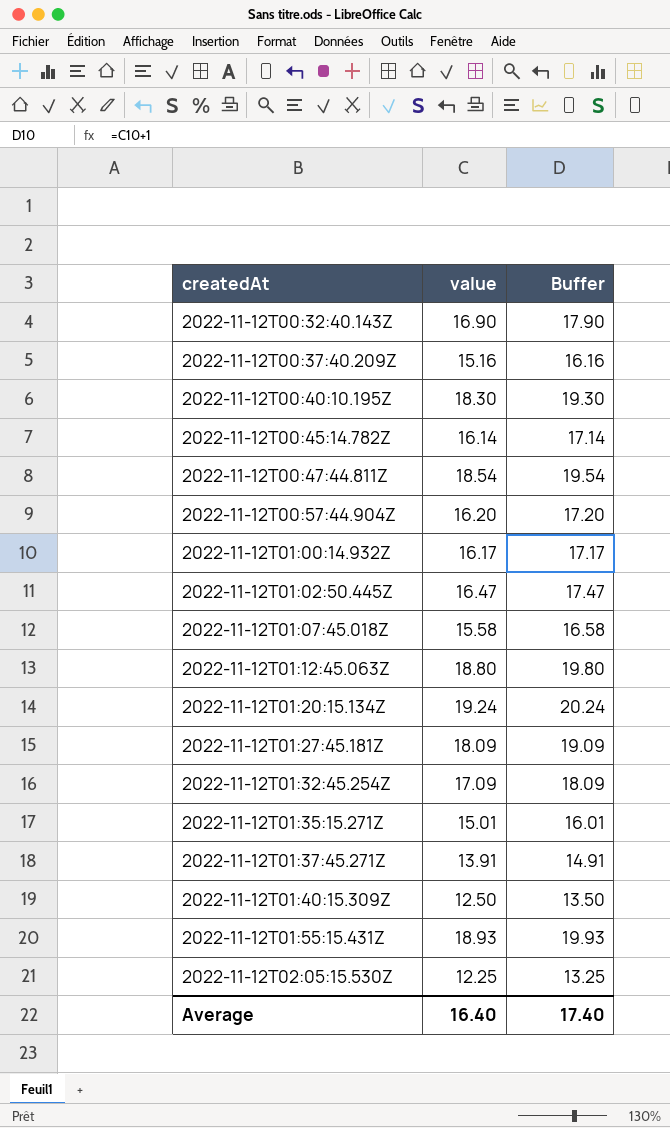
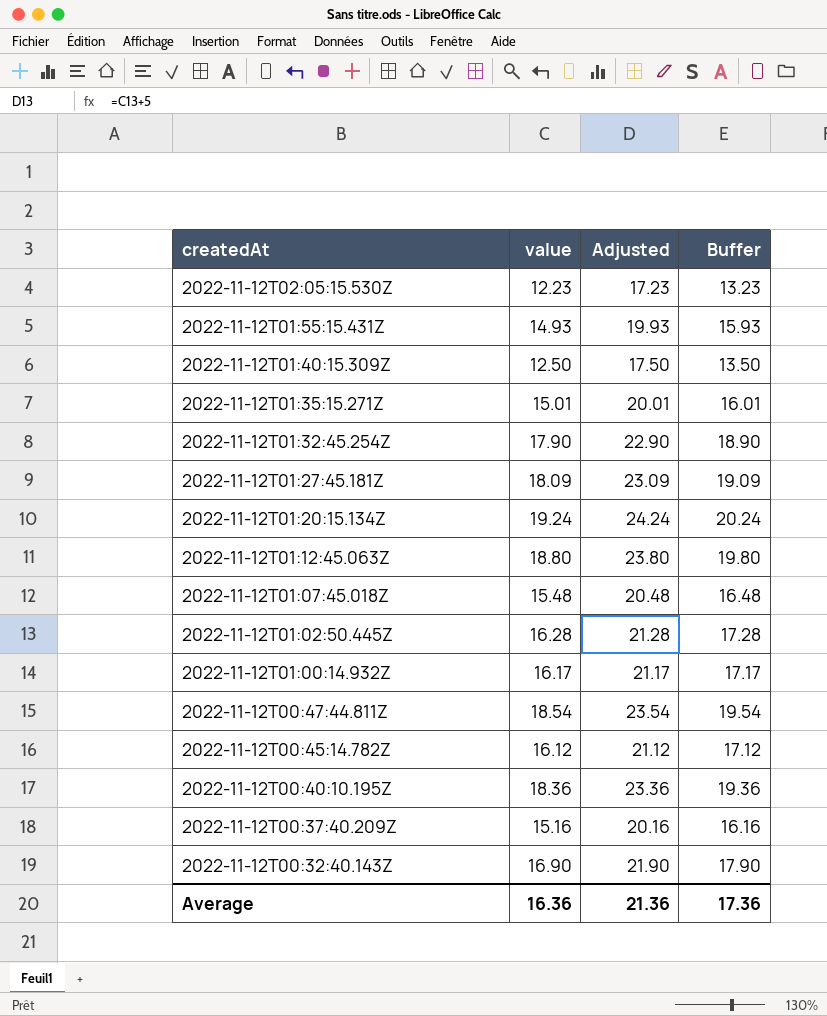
row order: createdAt ascending -> createdAt descending
column Adjusted | formula: none -> [value] + 5
row 2022-11-12T00:57:44.904Z: 16.20 | 17.20 -> none
row 2022-11-12T01:37:45.271Z: 13.91 | 14.91 -> none
2022-11-12T02:05:15.530Z | value: 12.25 -> 12.23
2022-11-12T02:05:15.530Z | Buffer: 13.25 -> 13.23
2022-11-12T01:55:15.431Z | value: 18.93 -> 14.93
2022-11-12T01:55:15.431Z | Buffer: 19.93 -> 15.93
2022-11-12T01:32:45.254Z | value: 17.09 -> 17.90
2022-11-12T01:32:45.254Z | Buffer: 18.09 -> 18.90
2022-11-12T01:07:45.018Z | value: 15.58 -> 15.48
2022-11-12T01:07:45.018Z | Buffer: 16.58 -> 16.48
2022-11-12T01:02:50.445Z | value: 16.47 -> 16.28
2022-11-12T01:02:50.445Z | Buffer: 17.47 -> 17.28
2022-11-12T00:45:14.782Z | value: 16.14 -> 16.12
2022-11-12T00:45:14.782Z | Buffer: 17.14 -> 17.12
2022-11-12T00:40:10.195Z | value: 18.30 -> 18.36
2022-11-12T00:40:10.195Z | Buffer: 19.30 -> 19.36
Average | value: 16.40 -> 16.36
Average | Buffer: 17.40 -> 17.36

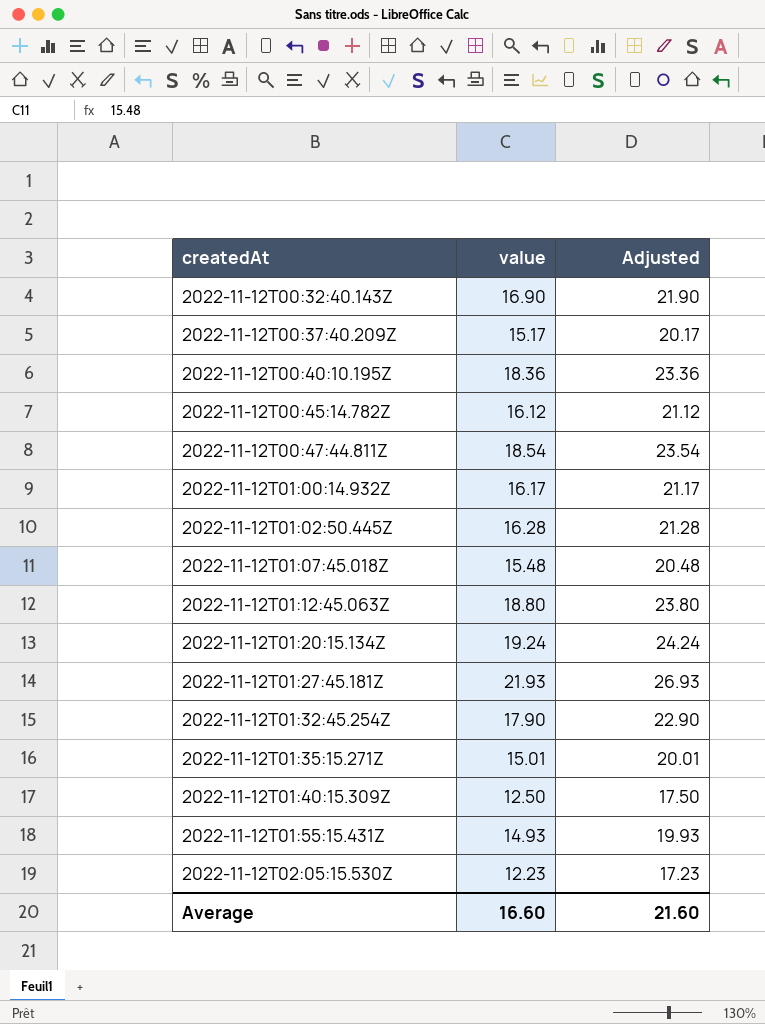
row order: createdAt descending -> createdAt ascending
column Buffer | formula: [value] + 1 -> none
2022-11-12T00:37:40.209Z | value: 15.16 -> 15.17
2022-11-12T00:37:40.209Z | Adjusted: 20.16 -> 20.17
2022-11-12T01:27:45.181Z | value: 18.09 -> 21.93
2022-11-12T01:27:45.181Z | Adjusted: 23.09 -> 26.93
Average | value: 16.36 -> 16.60
Average | Adjusted: 21.36 -> 21.60

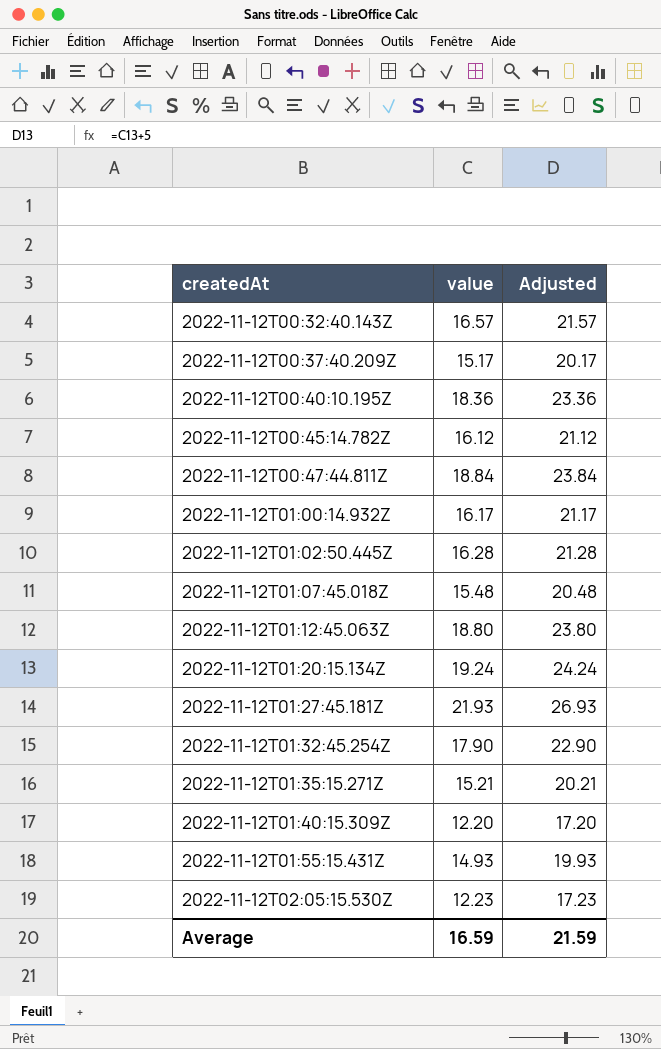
2022-11-12T00:32:40.143Z | value: 16.90 -> 16.57
2022-11-12T00:32:40.143Z | Adjusted: 21.90 -> 21.57
2022-11-12T00:47:44.811Z | value: 18.54 -> 18.84
2022-11-12T00:47:44.811Z | Adjusted: 23.54 -> 23.84
2022-11-12T01:35:15.271Z | value: 15.01 -> 15.21
2022-11-12T01:35:15.271Z | Adjusted: 20.01 -> 20.21
2022-11-12T01:40:15.309Z | value: 12.50 -> 12.20
2022-11-12T01:40:15.309Z | Adjusted: 17.50 -> 17.20
Average | value: 16.60 -> 16.59
Average | Adjusted: 21.60 -> 21.59

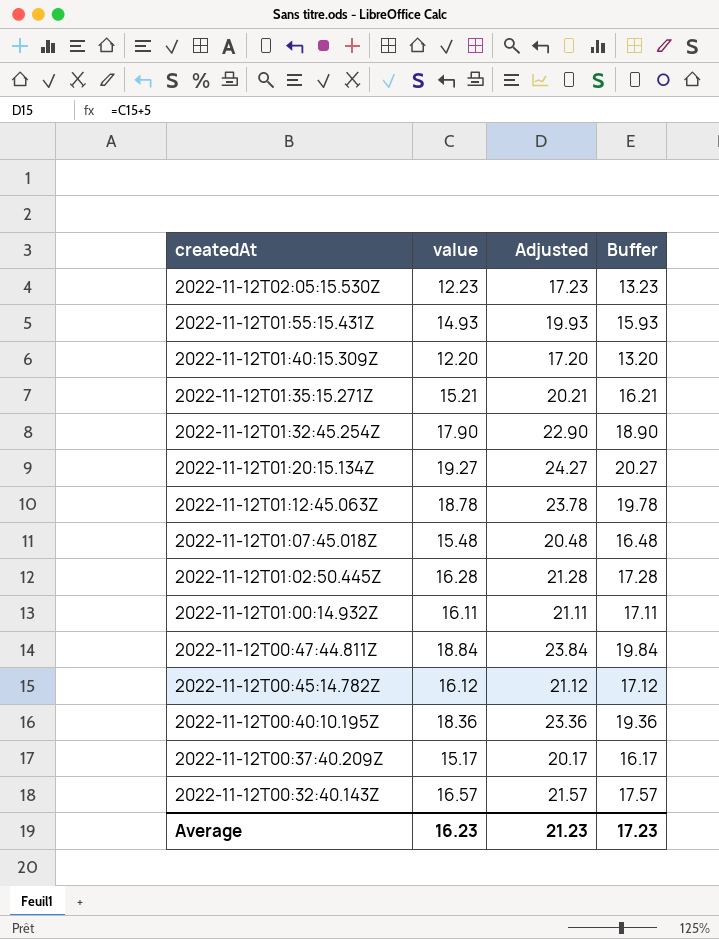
row order: createdAt ascending -> createdAt descending
column Buffer | formula: none -> [value] + 1
row 2022-11-12T01:27:45.181Z: 21.93 | 26.93 -> none
2022-11-12T01:20:15.134Z | value: 19.24 -> 19.27
2022-11-12T01:20:15.134Z | Adjusted: 24.24 -> 24.27
2022-11-12T01:12:45.063Z | value: 18.80 -> 18.78
2022-11-12T01:12:45.063Z | Adjusted: 23.80 -> 23.78
2022-11-12T01:00:14.932Z | value: 16.17 -> 16.11
2022-11-12T01:00:14.932Z | Adjusted: 21.17 -> 21.11
Average | value: 16.59 -> 16.23
Average | Adjusted: 21.59 -> 21.23

